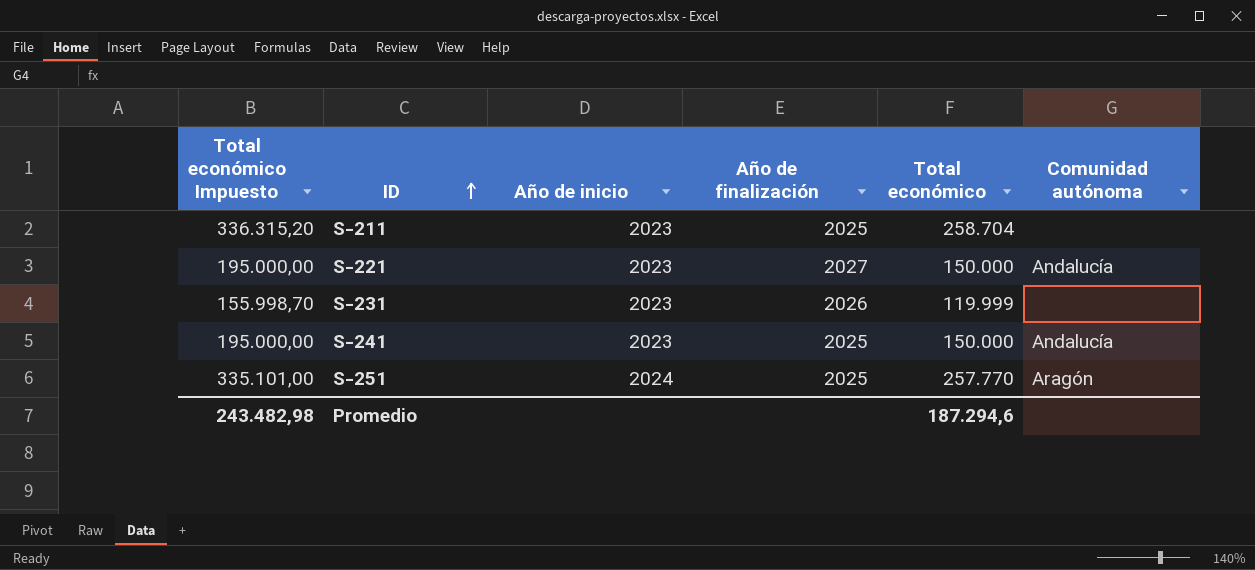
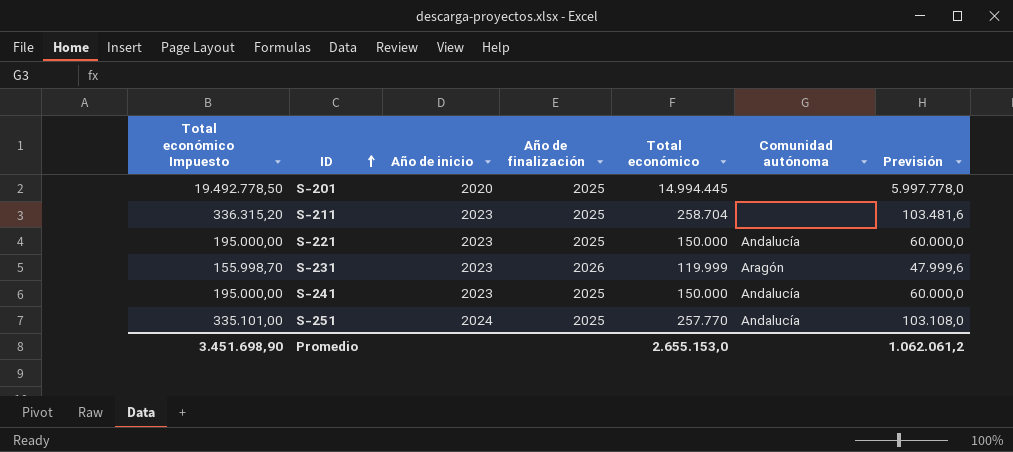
column Previsión | formula: none -> [Total económico] * 0,4
row S-201: none -> 19.492.778,50 | 2020 | 2025 | 14.994.445 | none | 5.997.778,0
S-221 | Año de finalización: 2027 -> 2025
S-231 | Comunidad autónoma: none -> Aragón
S-251 | Comunidad autónoma: Aragón -> Andalucía
Promedio | Total económico Impuesto: 243.482,98 -> 3.451.698,90
Promedio | Total económico: 187.294,6 -> 2.655.153,0

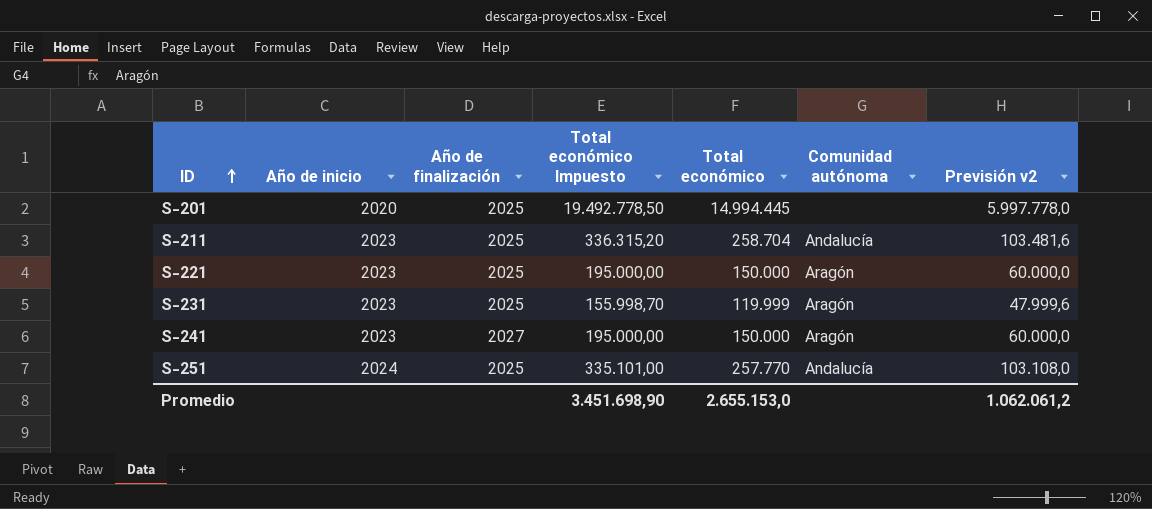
column Total económico Impuesto | position: 1 -> 4
column name: Previsión -> Previsión v2
S-211 | Comunidad autónoma: none -> Andalucía
S-221 | Comunidad autónoma: Andalucía -> Aragón
S-231 | Año de finalización: 2026 -> 2025
S-241 | Año de finalización: 2025 -> 2027
S-241 | Comunidad autónoma: Andalucía -> Aragón

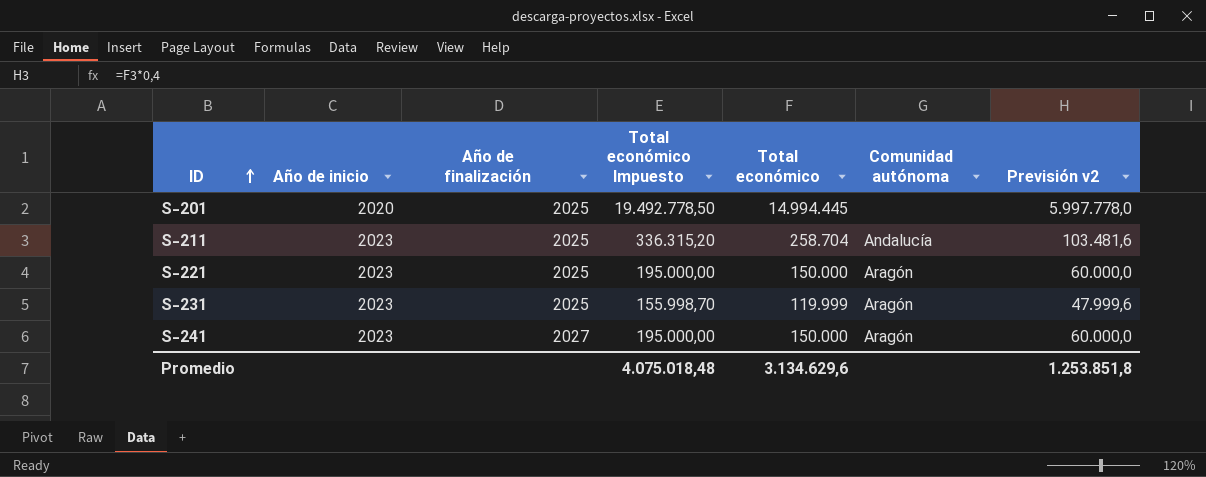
row S-251: 2024 | 2025 | 335.101,00 | 257.770 | Andalucía | 103.108,0 -> none
Promedio | Total económico Impuesto: 3.451.698,90 -> 4.075.018,48
Promedio | Total económico: 2.655.153,0 -> 3.134.629,6
Promedio | Previsión v2: 1.062.061,2 -> 1.253.851,8

